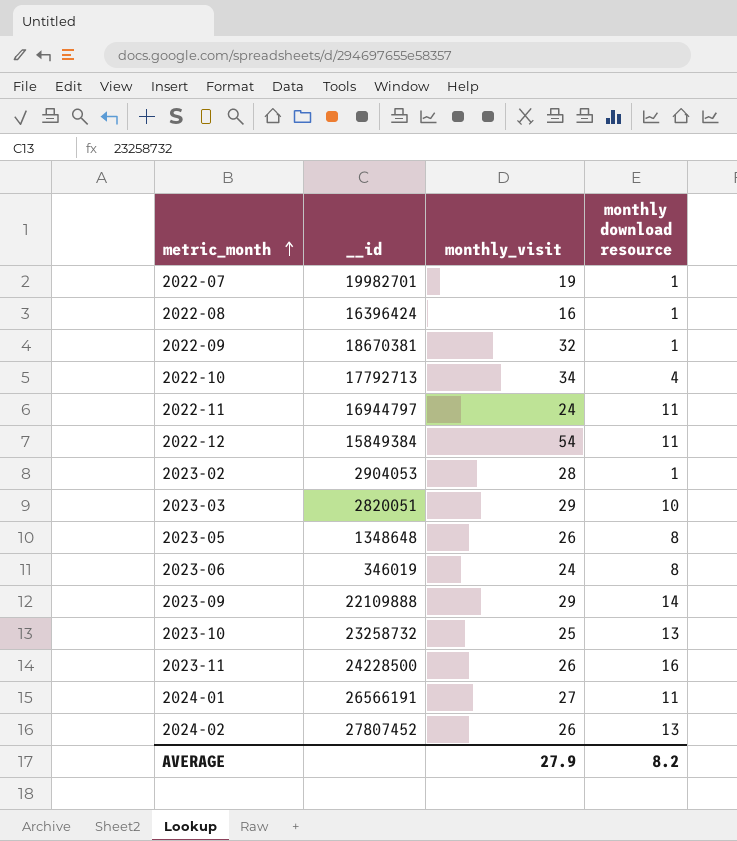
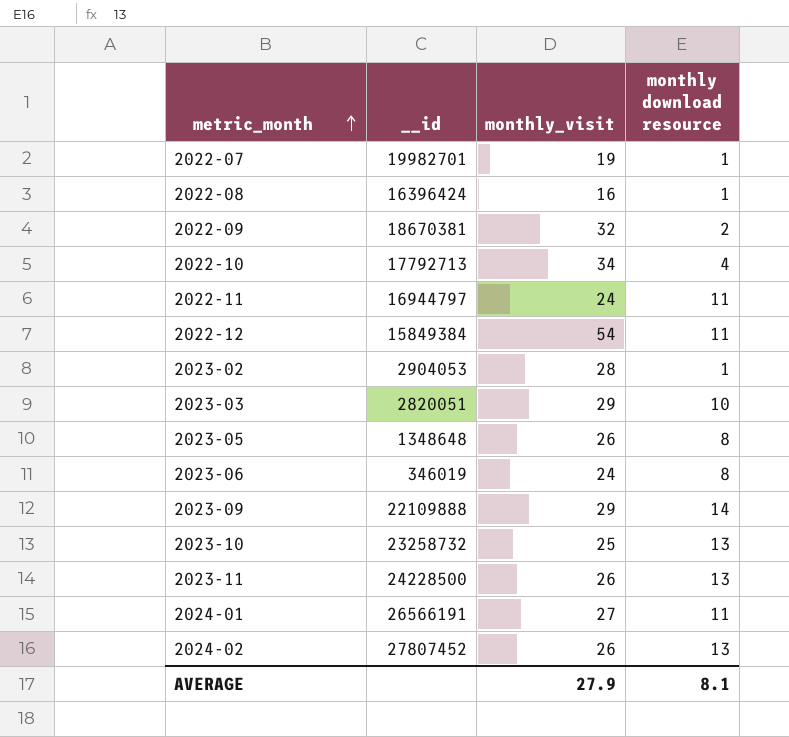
2022-09 | monthly download resource: 1 -> 2
2023-11 | monthly download resource: 16 -> 13
AVERAGE | monthly download resource: 8.2 -> 8.1

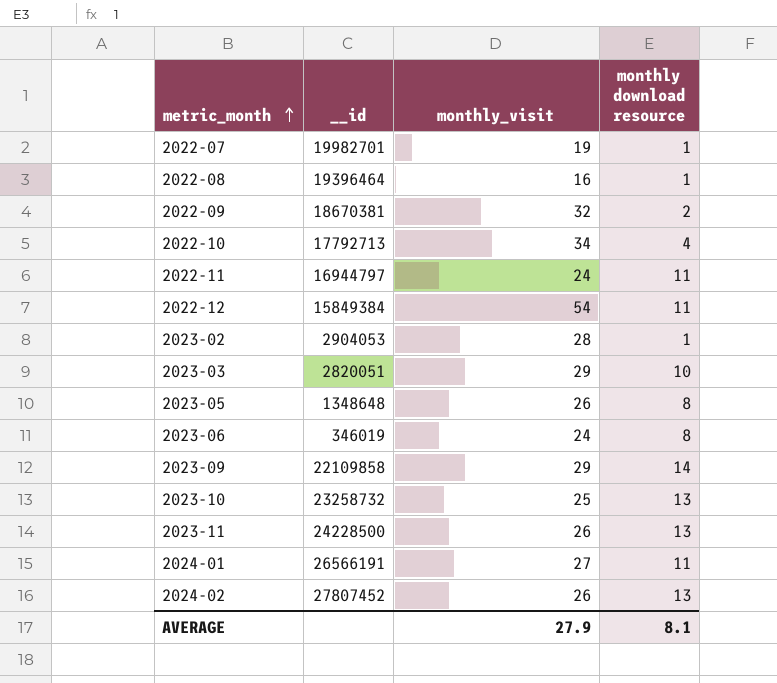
2022-08 | __id: 16396424 -> 19396464
2023-09 | __id: 22109888 -> 22109858

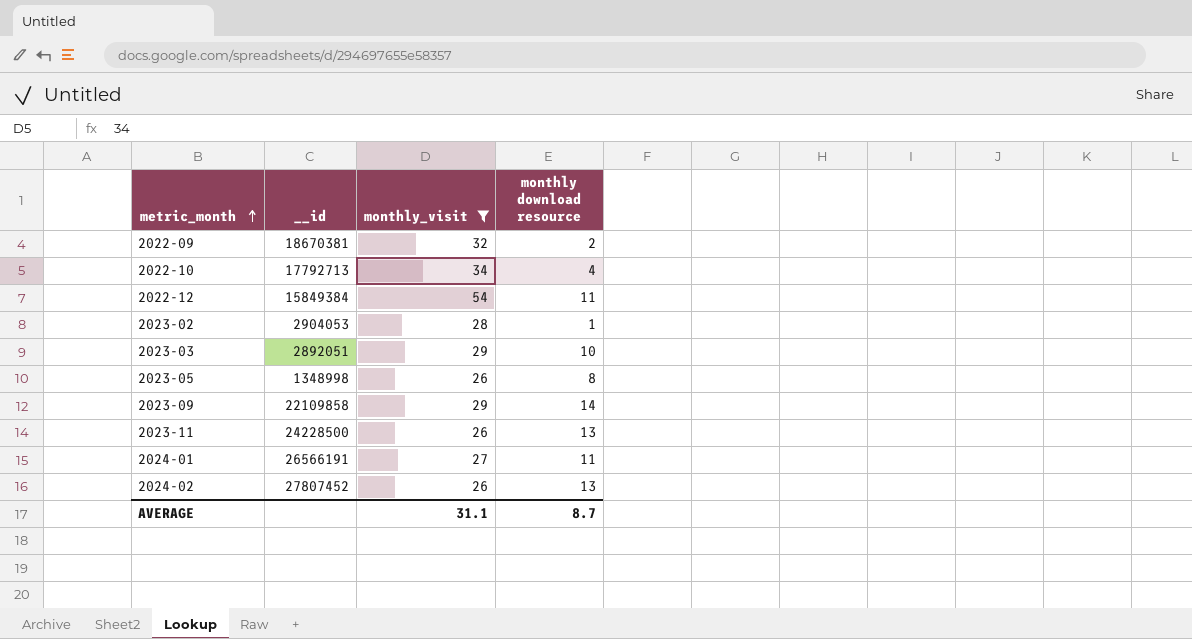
filter: none -> monthly_visit >= 26
2023-03 | __id: 2820051 -> 2892051
2023-05 | __id: 1348648 -> 1348998
AVERAGE | monthly_visit: 27.9 -> 31.1
AVERAGE | monthly download resource: 8.1 -> 8.7

